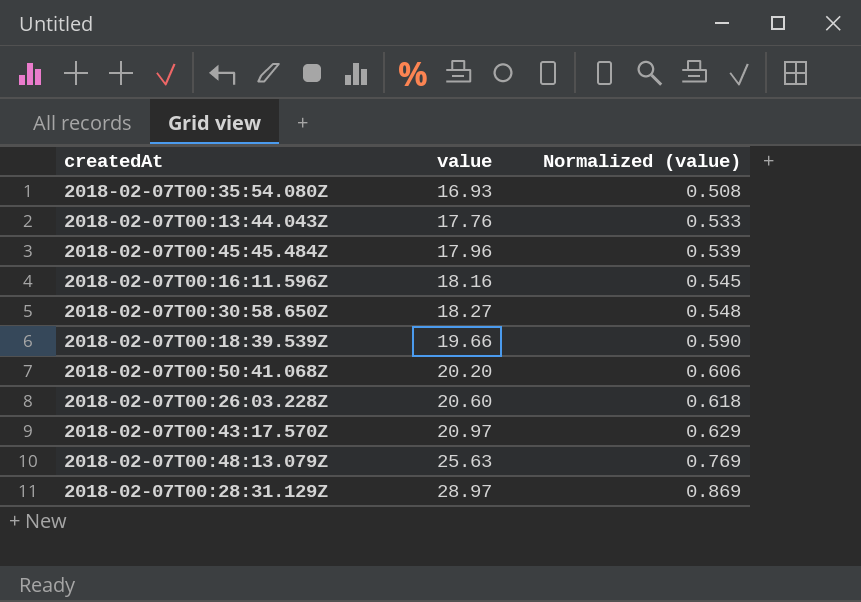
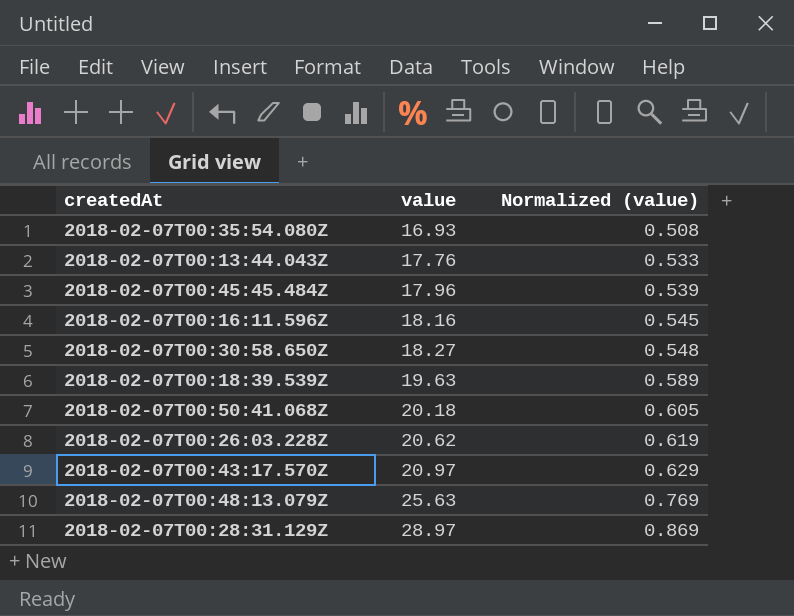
2018-02-07T00:18:39.539Z | value: 19.66 -> 19.63
2018-02-07T00:18:39.539Z | Normalized (value): 0.590 -> 0.589
2018-02-07T00:50:41.068Z | value: 20.20 -> 20.18
2018-02-07T00:50:41.068Z | Normalized (value): 0.606 -> 0.605
2018-02-07T00:26:03.228Z | value: 20.60 -> 20.62
2018-02-07T00:26:03.228Z | Normalized (value): 0.618 -> 0.619

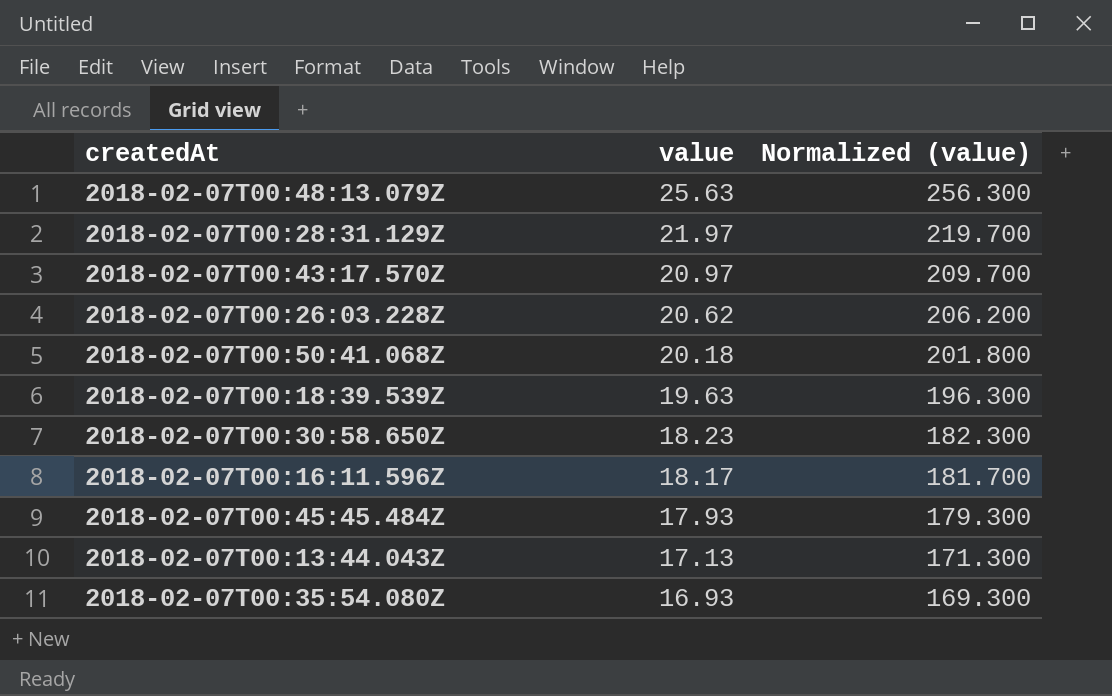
row order: value ascending -> value descending
column Normalized (value) | formula: [value] * 0.03 -> [value] * 10
2018-02-07T00:28:31.129Z | value: 28.97 -> 21.97
2018-02-07T00:30:58.650Z | value: 18.27 -> 18.23
2018-02-07T00:16:11.596Z | value: 18.16 -> 18.17
2018-02-07T00:45:45.484Z | value: 17.96 -> 17.93
2018-02-07T00:13:44.043Z | value: 17.76 -> 17.13

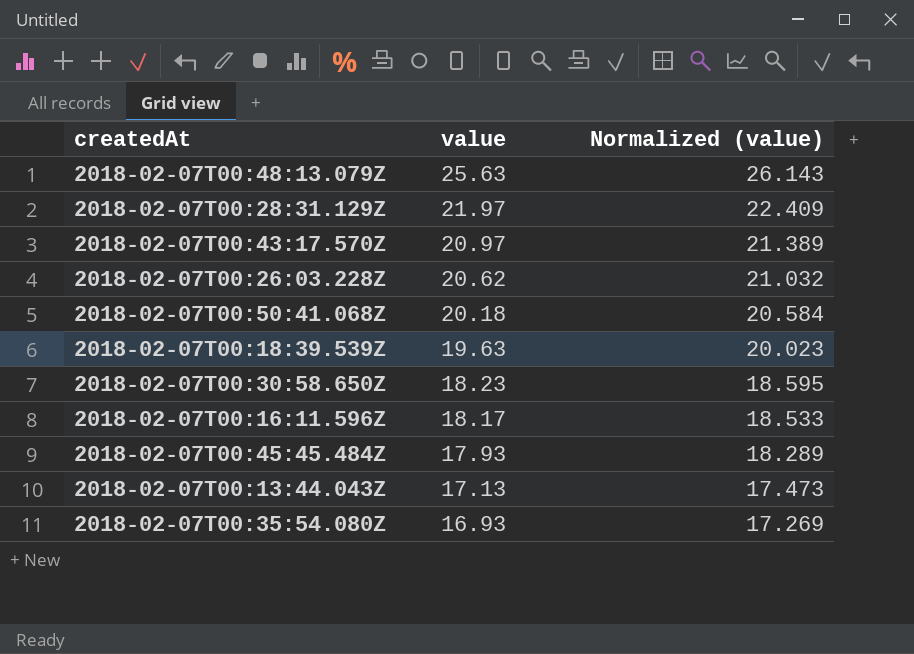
column Normalized (value) | formula: [value] * 10 -> [value] * 1.02

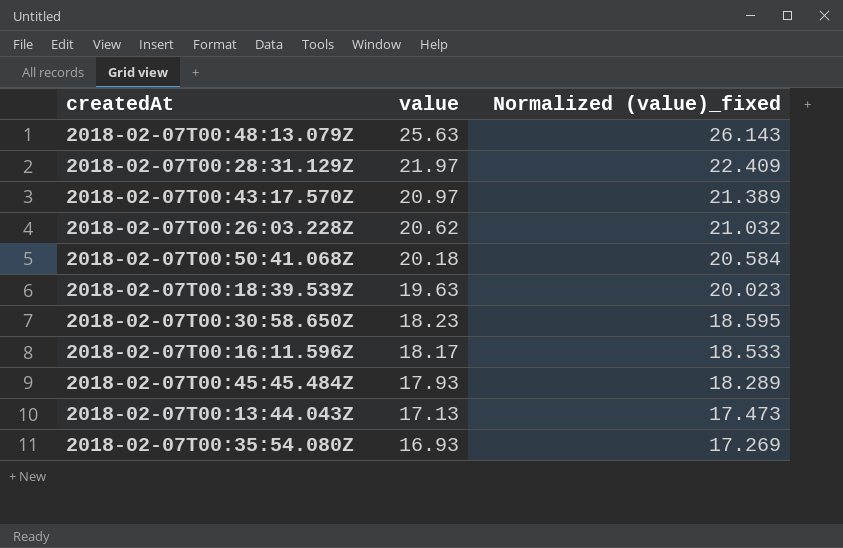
column name: Normalized (value) -> Normalized (value)_fixed

